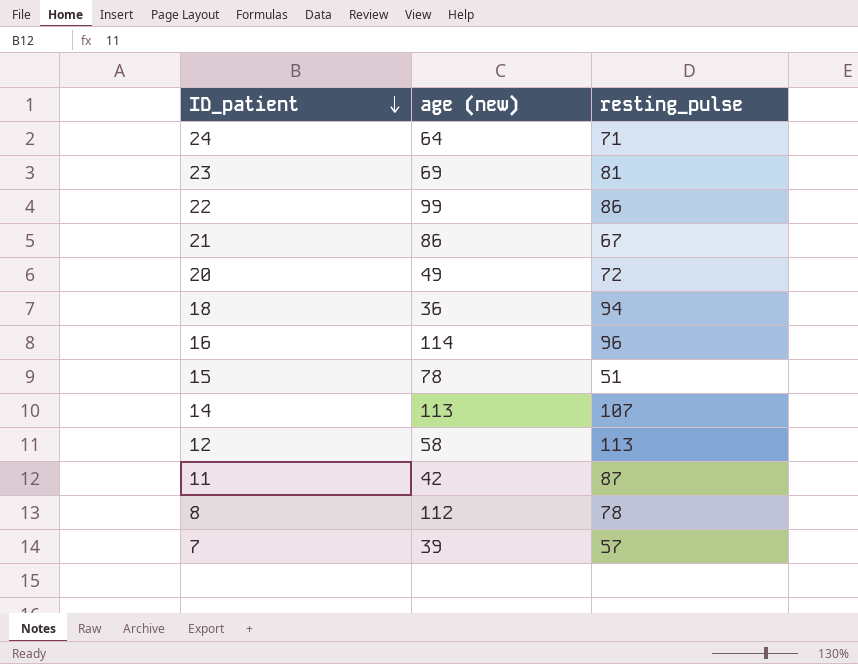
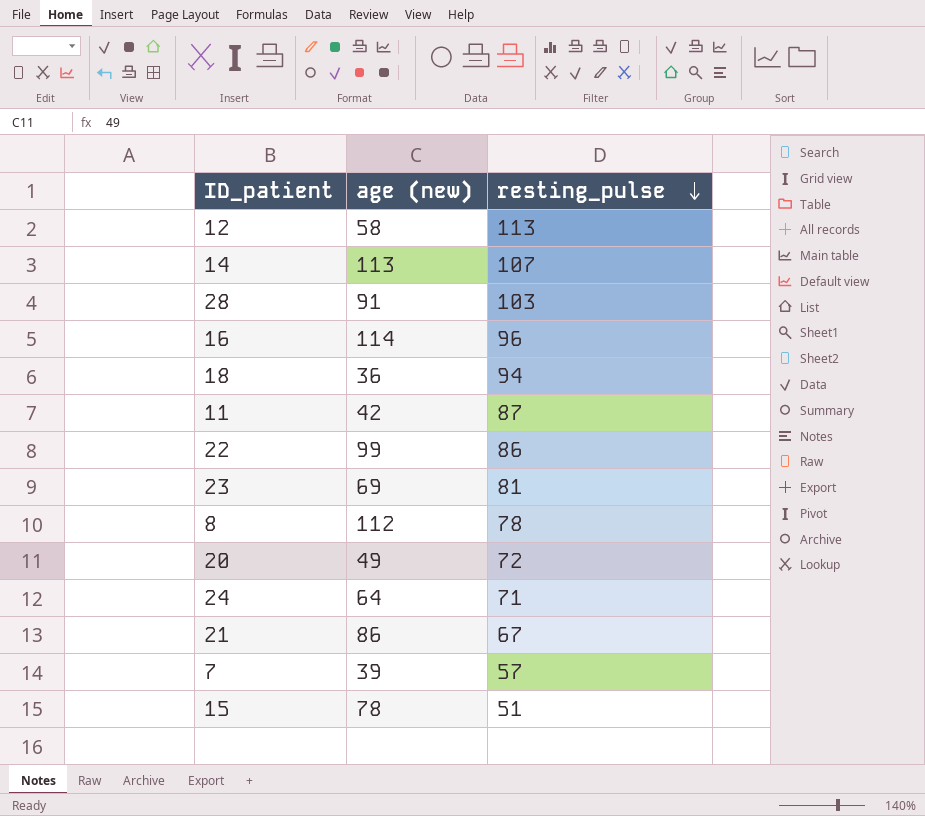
row order: ID_patient descending -> resting_pulse descending
row 28: none -> 91 | 103

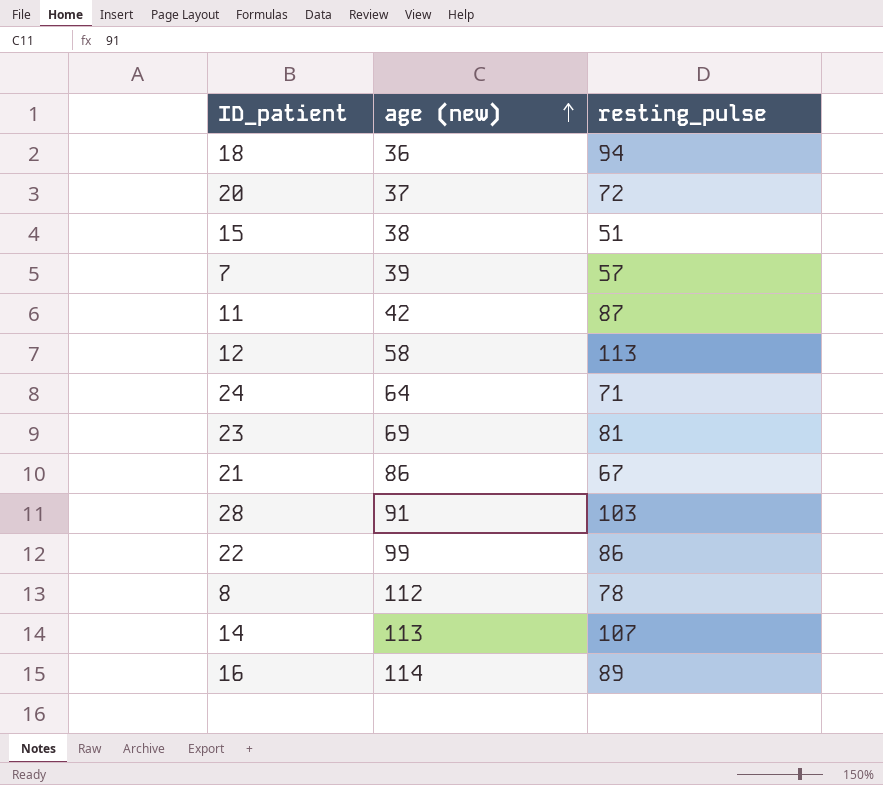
row order: resting_pulse descending -> age (new) ascending
20 | age (new): 49 -> 37
15 | age (new): 78 -> 38
16 | resting_pulse: 96 -> 89

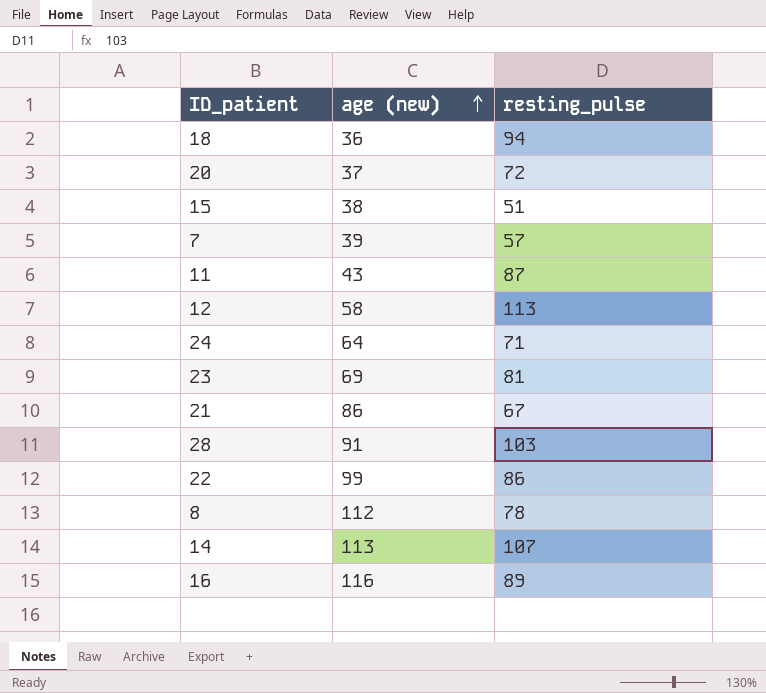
11 | age (new): 42 -> 43
16 | age (new): 114 -> 116

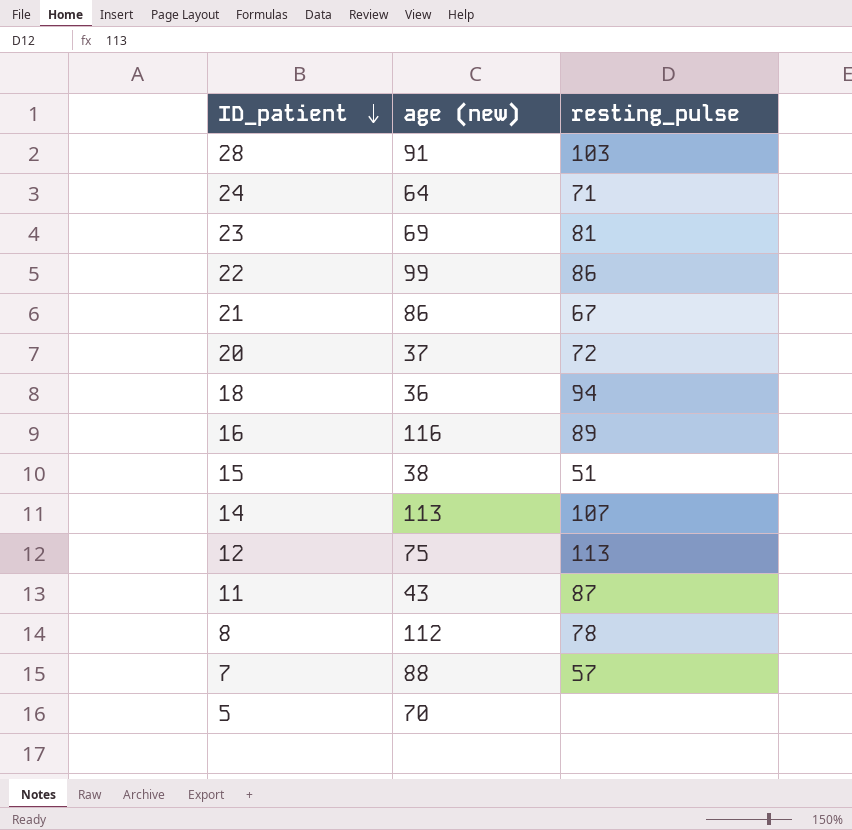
row order: age (new) ascending -> ID_patient descending
12 | age (new): 58 -> 75
7 | age (new): 39 -> 88
row 5: none -> 70 | none

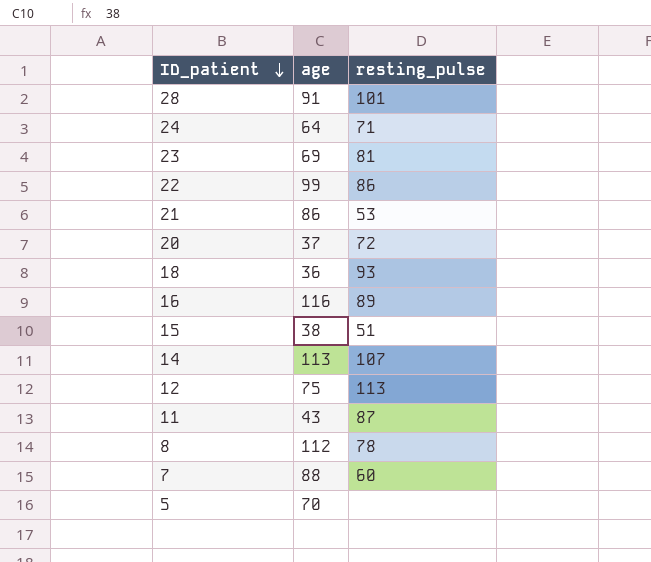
column name: age (new) -> age
28 | resting_pulse: 103 -> 101
21 | resting_pulse: 67 -> 53
18 | resting_pulse: 94 -> 93
7 | resting_pulse: 57 -> 60

